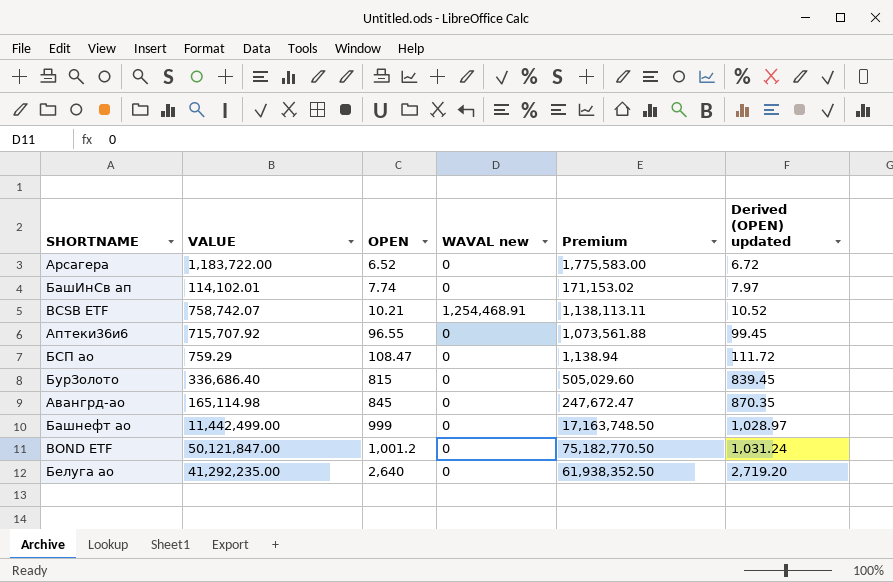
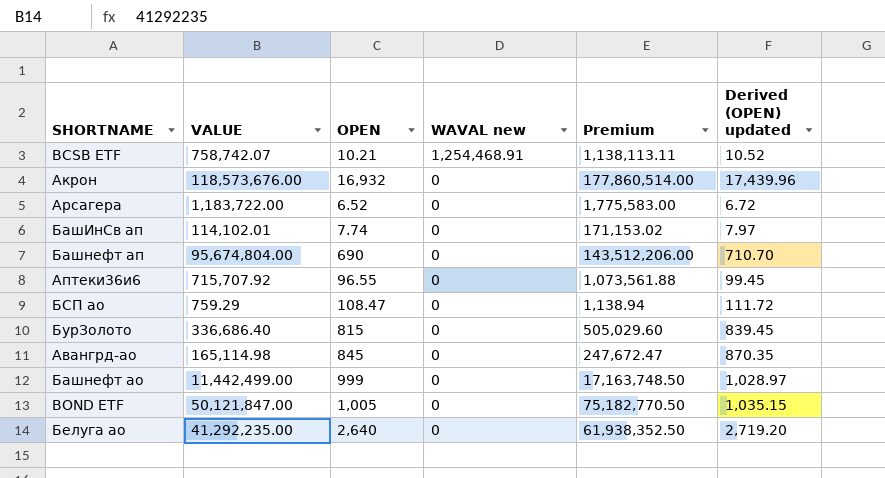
row order: OPEN ascending -> WAVAL new descending
row Акрон: none -> 118,573,676.00 | 16,932 | 0 | 177,860,514.00 | 17,439.96
row Башнефт ап: none -> 95,674,804.00 | 690 | 0 | 143,512,206.00 | 710.70
BOND ETF | OPEN: 1,001.2 -> 1,005
BOND ETF | Derived (OPEN) updated: 1,031.24 -> 1,035.15

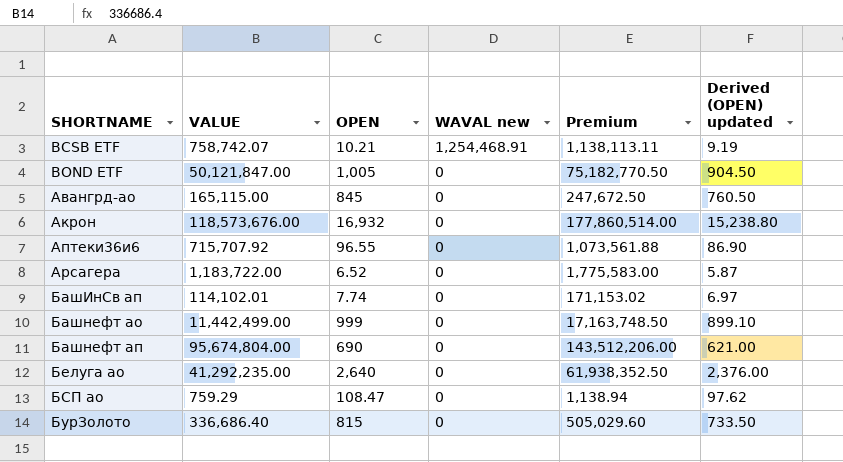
row order: WAVAL new descending -> SHORTNAME ascending
column Derived (OPEN) updated | formula: [OPEN] * 1.03 -> [OPEN] * 0.9
Авангрд-ао | VALUE: 165,114.98 -> 165,115.00
Авангрд-ао | Premium: 247,672.47 -> 247,672.50

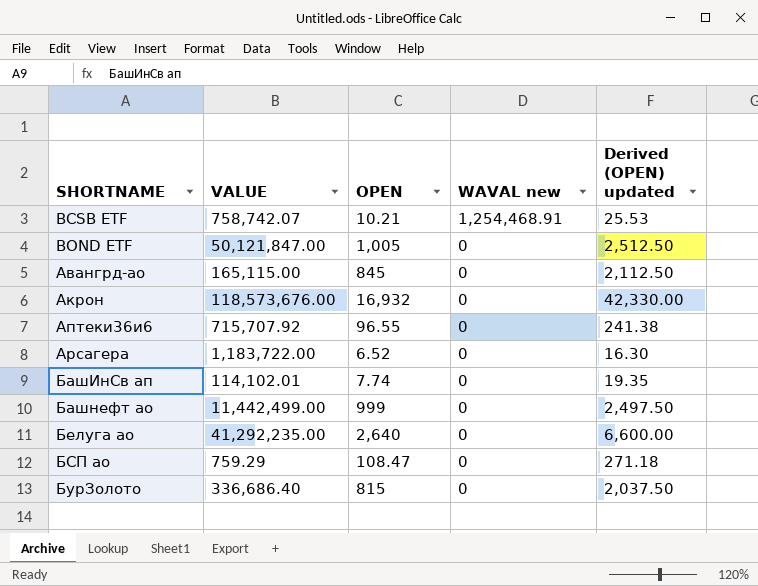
column Premium | formula: [VALUE] * 1.5 -> none
column Derived (OPEN) updated | formula: [OPEN] * 0.9 -> [OPEN] * 2.5
row Башнефт ап: 95,674,804.00 | 690 | 0 | 143,512,206.00 | 621.00 -> none

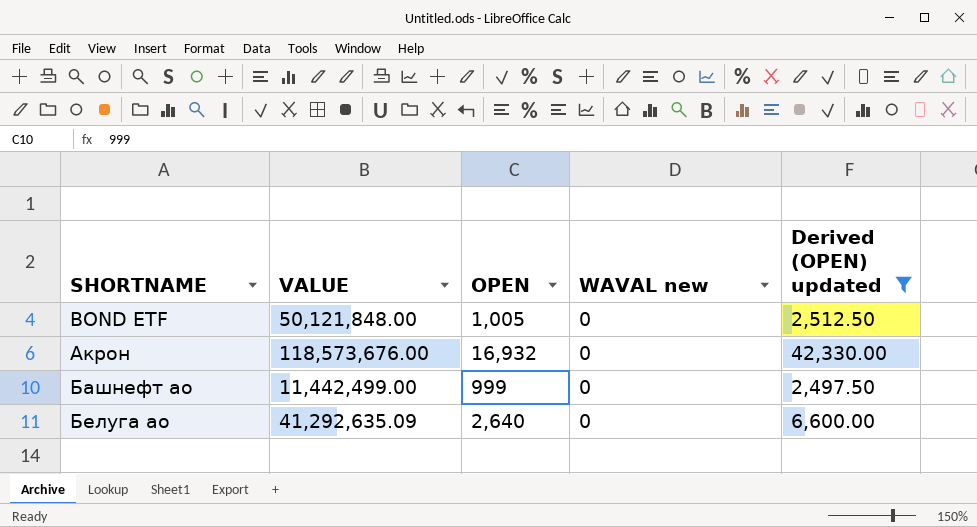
filter: none -> Derived (OPEN) updated >= 2,497.50
BOND ETF | VALUE: 50,121,847.00 -> 50,121,848.00
Белуга ао | VALUE: 41,292,235.00 -> 41,292,635.09

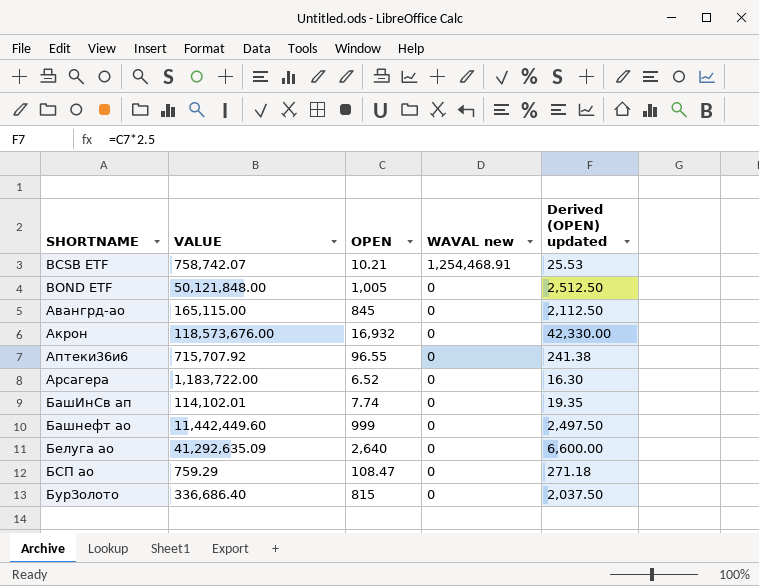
filter: Derived (OPEN) updated >= 2,497.50 -> none
Башнефт ао | VALUE: 11,442,499.00 -> 11,442,449.60

